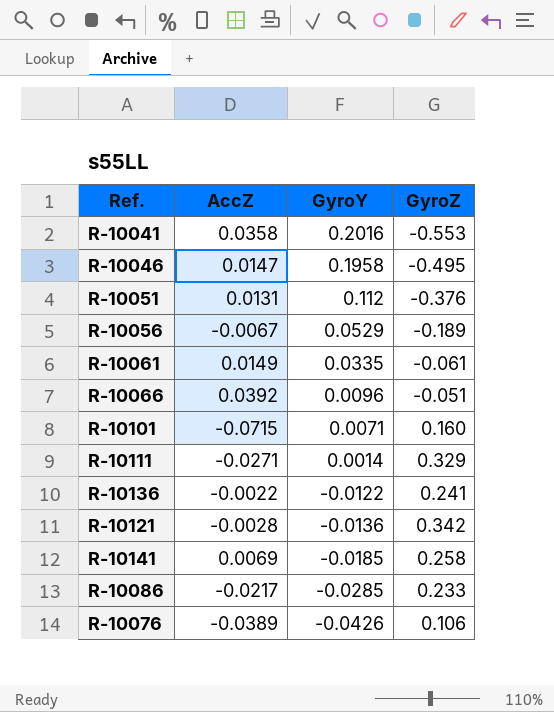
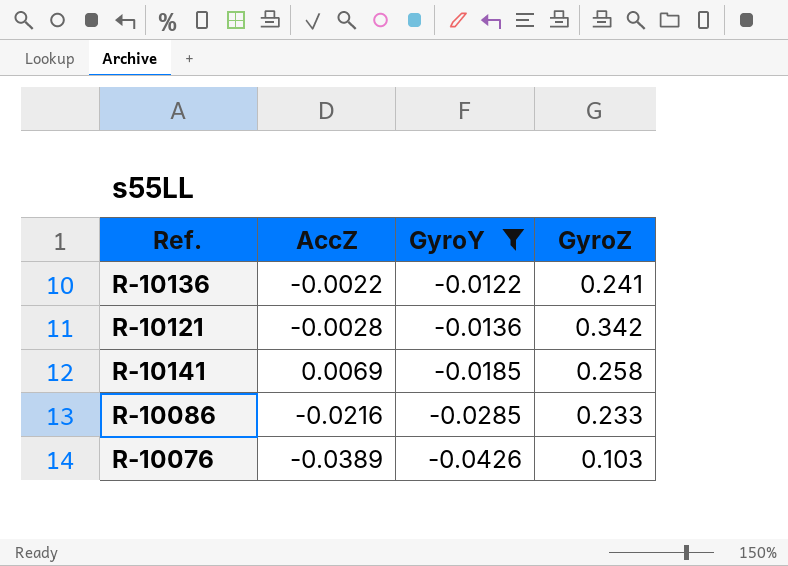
filter: none -> GyroY <= -0.0122
R-10086 | AccZ: -0.0217 -> -0.0216
R-10076 | GyroZ: 0.106 -> 0.103

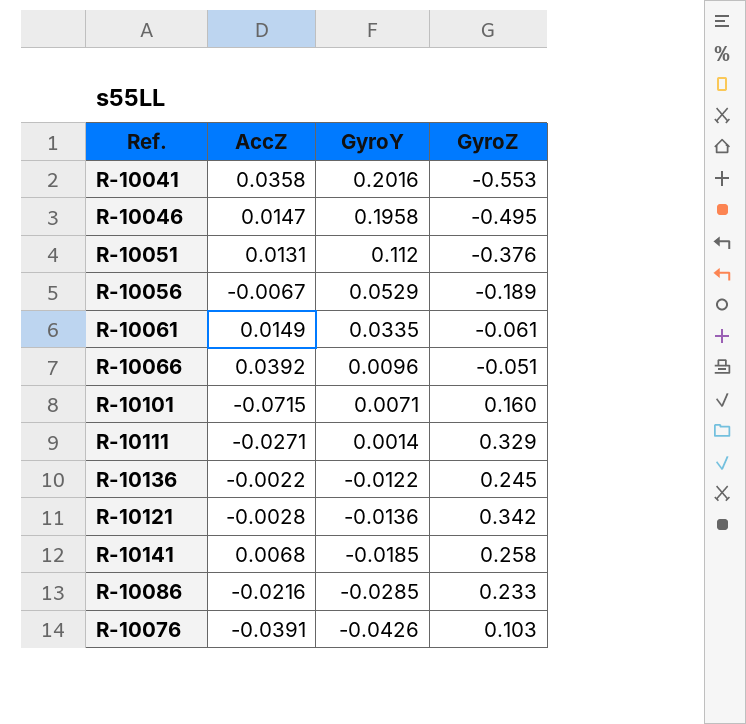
filter: GyroY <= -0.0122 -> none
R-10136 | GyroZ: 0.241 -> 0.245
R-10141 | AccZ: 0.0069 -> 0.0068
R-10076 | AccZ: -0.0389 -> -0.0391

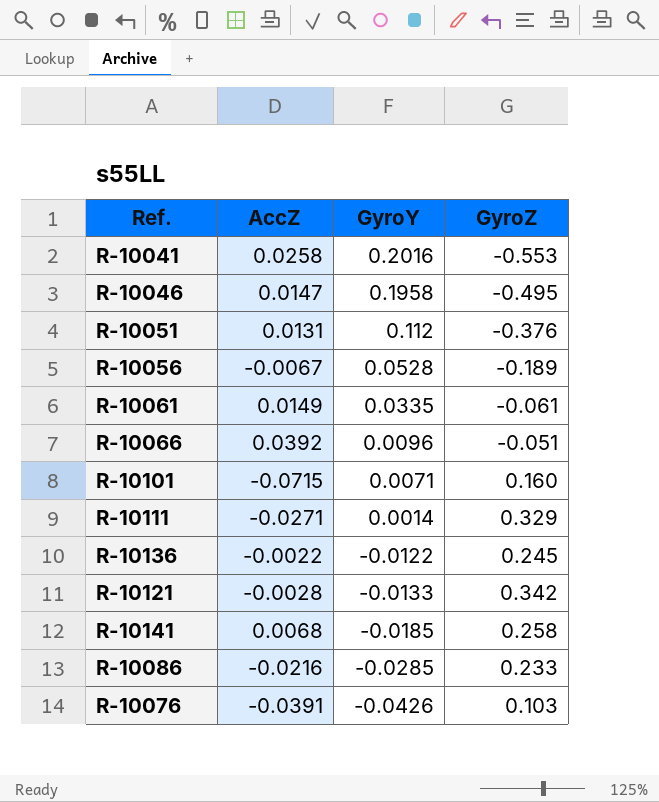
R-10041 | AccZ: 0.0358 -> 0.0258
R-10056 | GyroY: 0.0529 -> 0.0528
R-10121 | GyroY: -0.0136 -> -0.0133

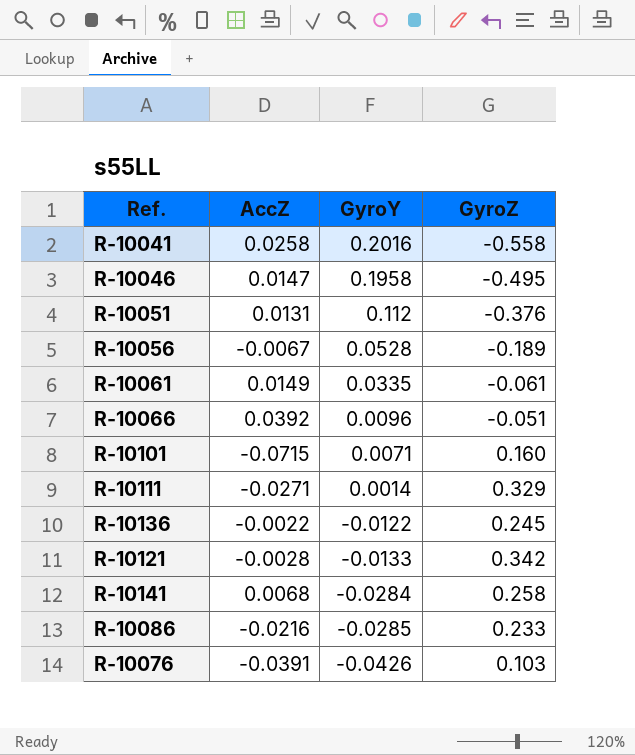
R-10041 | GyroZ: -0.553 -> -0.558
R-10141 | GyroY: -0.0185 -> -0.0284

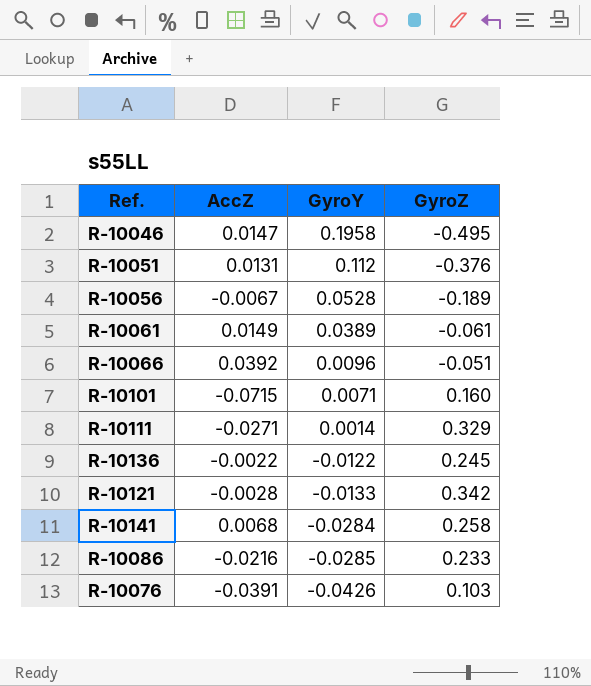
row R-10041: 0.0258 | 0.2016 | -0.558 -> none
R-10061 | GyroY: 0.0335 -> 0.0389

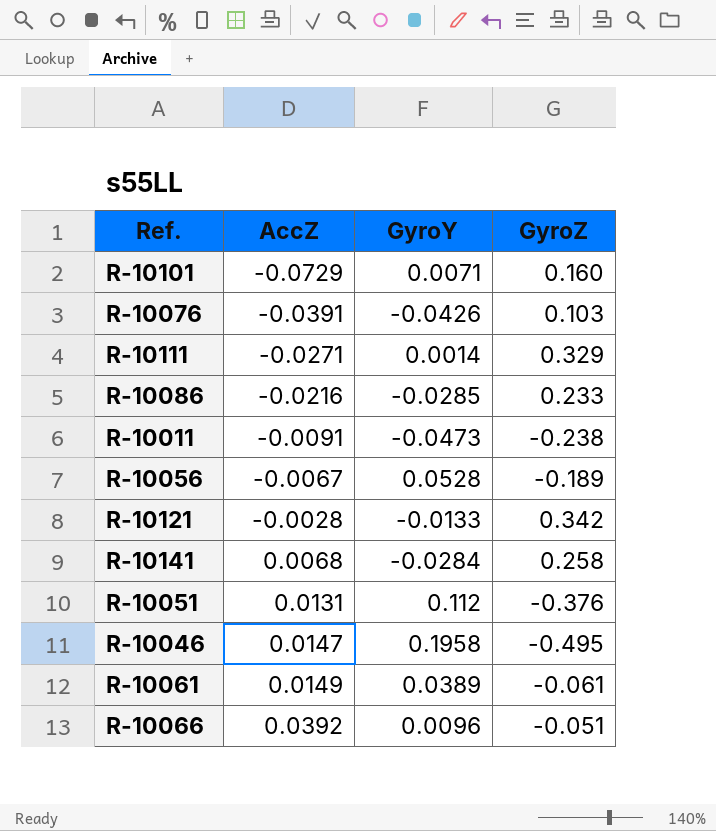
row order: GyroY descending -> AccZ ascending
row R-10136: -0.0022 | -0.0122 | 0.245 -> none
R-10101 | AccZ: -0.0715 -> -0.0729
row R-10011: none -> -0.0091 | -0.0473 | -0.238

